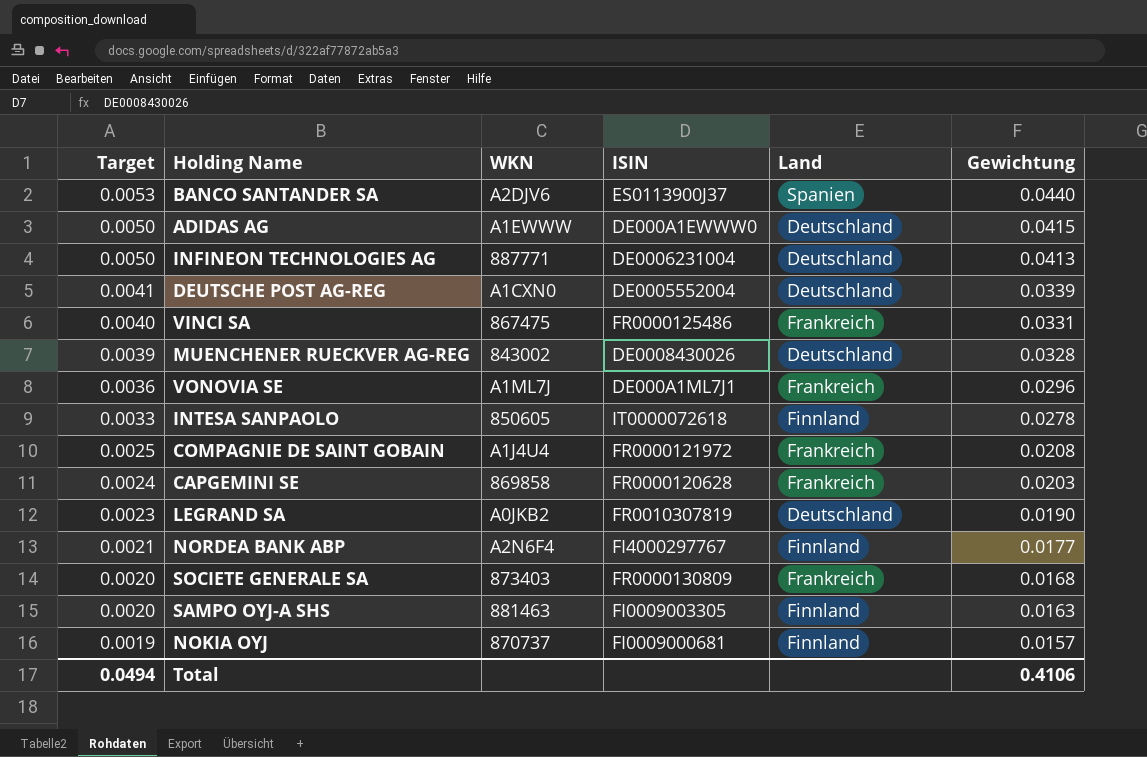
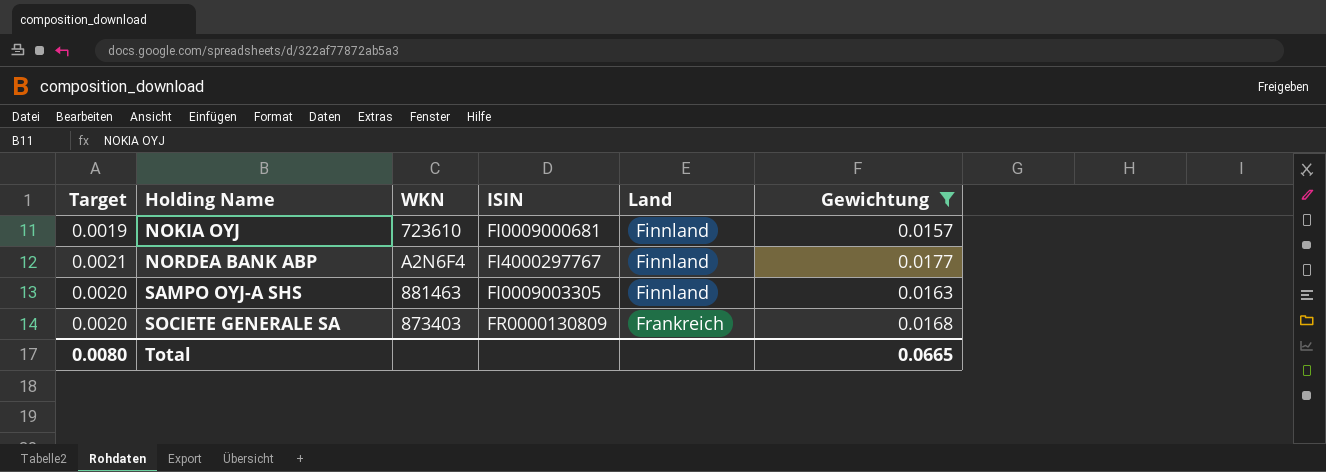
filter: none -> Gewichtung <= 0.0177
row order: Target descending -> Holding Name ascending
NOKIA OYJ | WKN: 870737 -> 723610
Total | Target: 0.0494 -> 0.0080
Total | Gewichtung: 0.4106 -> 0.0665

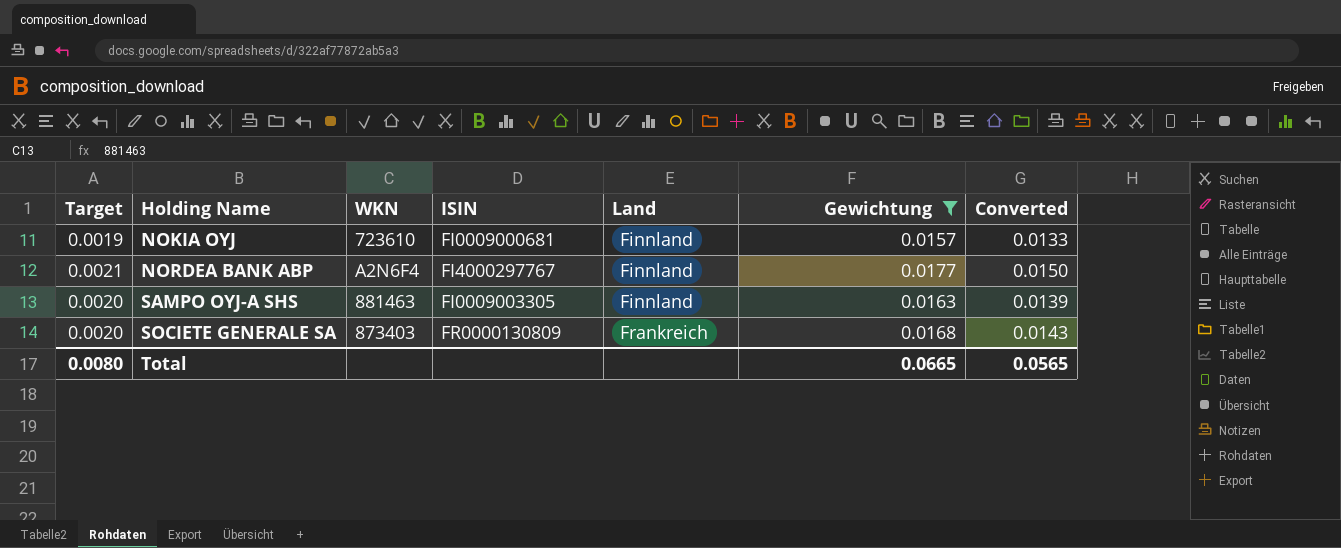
column Converted | formula: none -> [Gewichtung] * 0.85

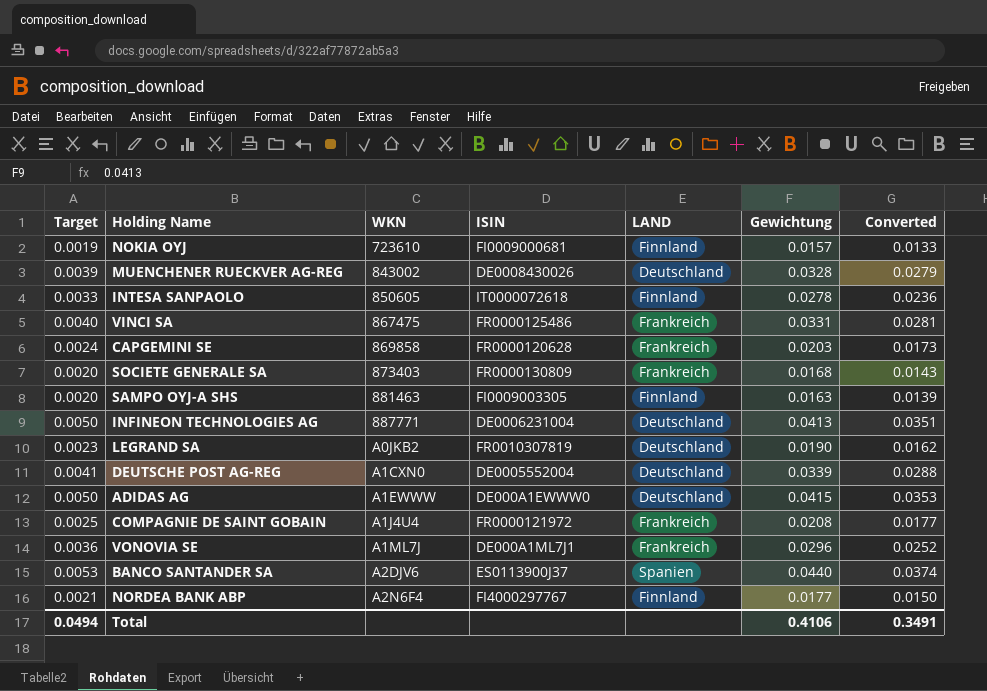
filter: Gewichtung <= 0.0177 -> none
row order: Holding Name ascending -> WKN ascending
column name: Land -> LAND
Total | Target: 0.0080 -> 0.0494
Total | Gewichtung: 0.0665 -> 0.4106
Total | Converted: 0.0565 -> 0.3491

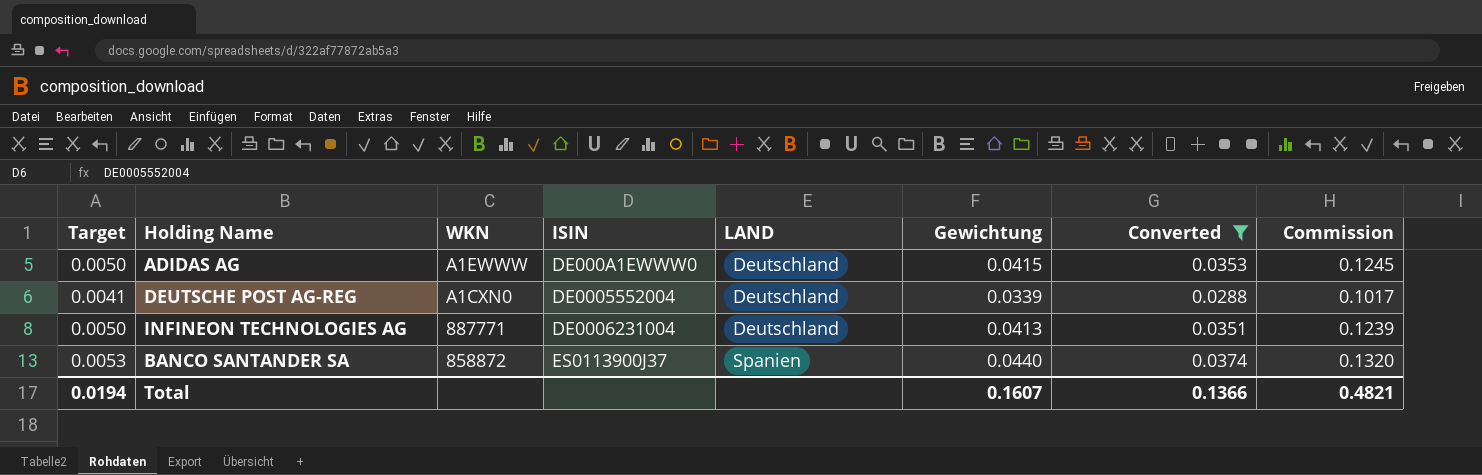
filter: none -> Converted >= 0.0288
row order: WKN ascending -> WKN descending
column Commission | formula: none -> [Gewichtung] * 3
BANCO SANTANDER SA | WKN: A2DJV6 -> 858872
Total | Target: 0.0494 -> 0.0194
Total | Gewichtung: 0.4106 -> 0.1607
Total | Converted: 0.3491 -> 0.1366

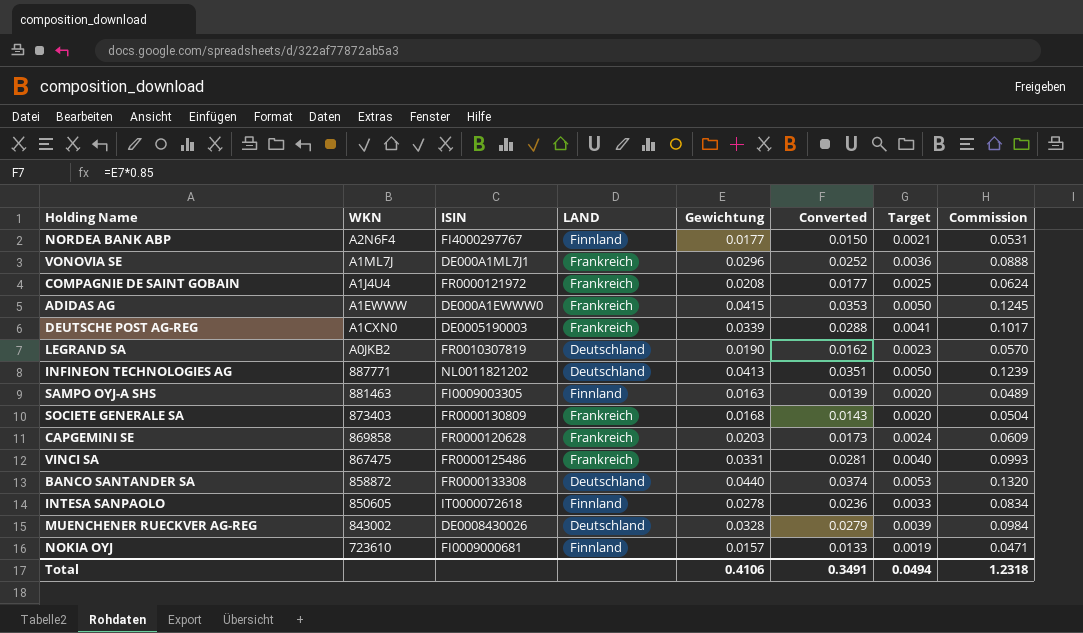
filter: Converted >= 0.0288 -> none
column Target | position: 1 -> 7
ADIDAS AG | LAND: Deutschland -> Frankreich
DEUTSCHE POST AG-REG | ISIN: DE0005552004 -> DE0005190003
DEUTSCHE POST AG-REG | LAND: Deutschland -> Frankreich
INFINEON TECHNOLOGIES AG | ISIN: DE0006231004 -> NL0011821202
BANCO SANTANDER SA | ISIN: ES0113900J37 -> FR0000133308
BANCO SANTANDER SA | LAND: Spanien -> Deutschland
Total | Gewichtung: 0.1607 -> 0.4106
Total | Converted: 0.1366 -> 0.3491
Total | Target: 0.0194 -> 0.0494
Total | Commission: 0.4821 -> 1.2318

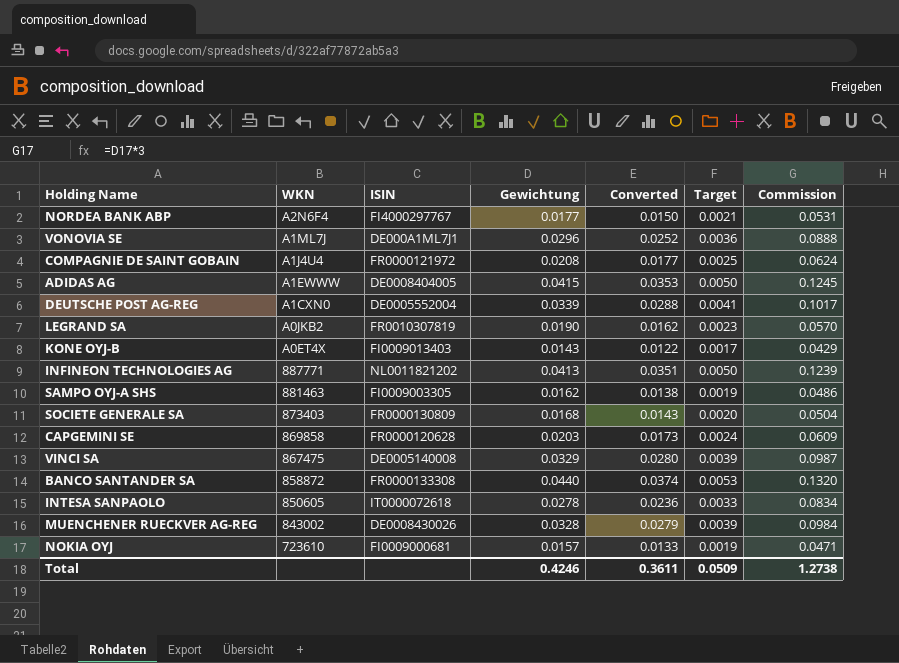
column LAND | position: 4 -> none
ADIDAS AG | ISIN: DE000A1EWWW0 -> DE0008404005
DEUTSCHE POST AG-REG | ISIN: DE0005190003 -> DE0005552004
row KONE OYJ-B: none -> A0ET4X | FI0009013403 | 0.0143 | 0.0122 | 0.0017 | 0.0429
SAMPO OYJ-A SHS | Gewichtung: 0.0163 -> 0.0162
SAMPO OYJ-A SHS | Converted: 0.0139 -> 0.0138
SAMPO OYJ-A SHS | Target: 0.0020 -> 0.0019
SAMPO OYJ-A SHS | Commission: 0.0489 -> 0.0486
VINCI SA | ISIN: FR0000125486 -> DE0005140008
VINCI SA | Gewichtung: 0.0331 -> 0.0329
VINCI SA | Converted: 0.0281 -> 0.0280
VINCI SA | Target: 0.0040 -> 0.0039
VINCI SA | Commission: 0.0993 -> 0.0987
Total | Gewichtung: 0.4106 -> 0.4246
Total | Converted: 0.3491 -> 0.3611
Total | Target: 0.0494 -> 0.0509
Total | Commission: 1.2318 -> 1.2738

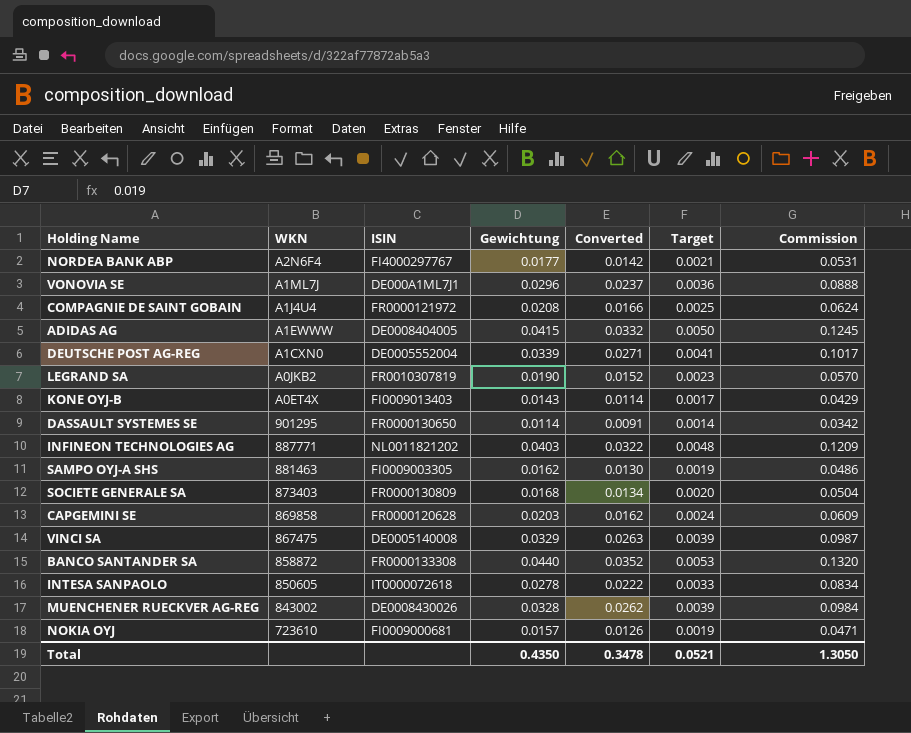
column Converted | formula: [Gewichtung] * 0.85 -> [Gewichtung] * 0.8
row DASSAULT SYSTEMES SE: none -> 901295 | FR0000130650 | 0.0114 | 0.0091 | 0.0014 | 0.0342
INFINEON TECHNOLOGIES AG | Gewichtung: 0.0413 -> 0.0403
INFINEON TECHNOLOGIES AG | Target: 0.0050 -> 0.0048
INFINEON TECHNOLOGIES AG | Commission: 0.1239 -> 0.1209
Total | Gewichtung: 0.4246 -> 0.4350
Total | Converted: 0.3611 -> 0.3478
Total | Target: 0.0509 -> 0.0521
Total | Commission: 1.2738 -> 1.3050

